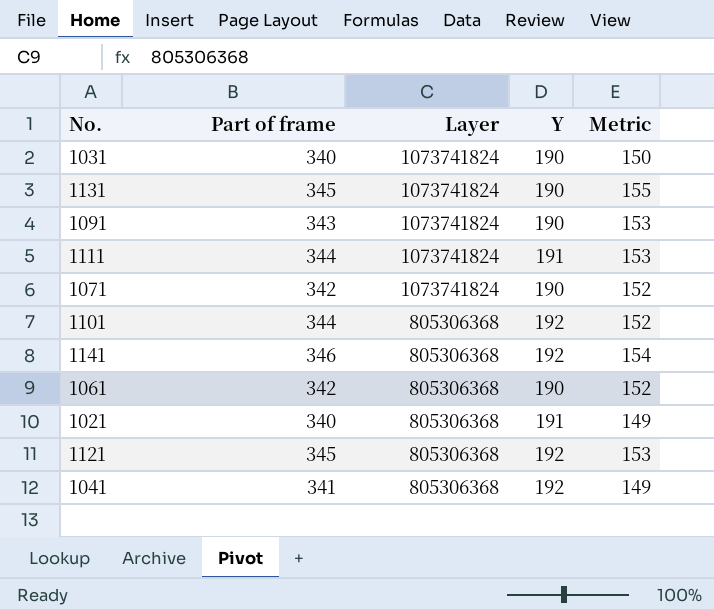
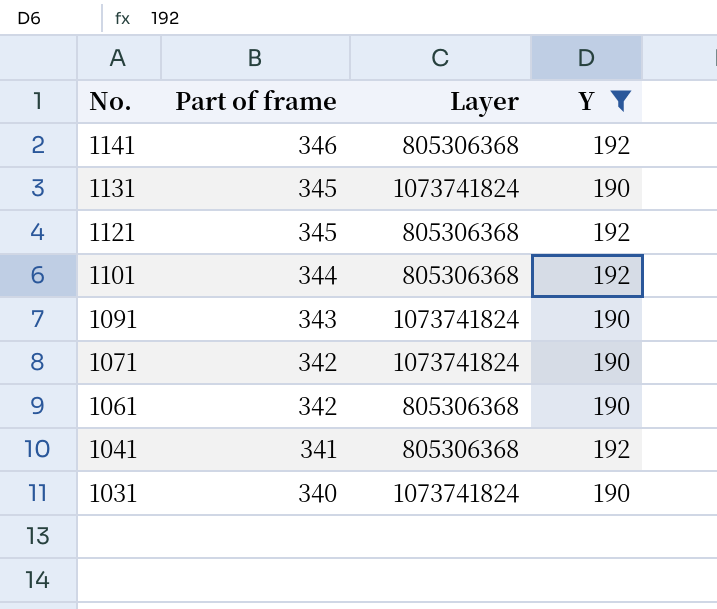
filter: none -> Y != 191
row order: Layer descending -> No. descending
column Metric | formula: [Part of frame] - [Y] -> none

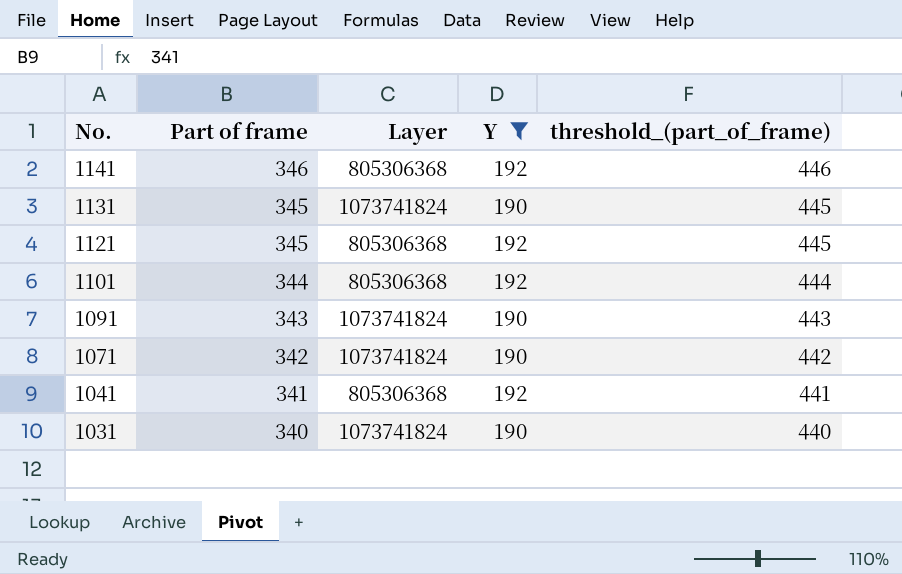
column threshold_(part_of_frame) | formula: none -> [Part of frame] + 100
row 1061: 342 | 805306368 | 190 -> none

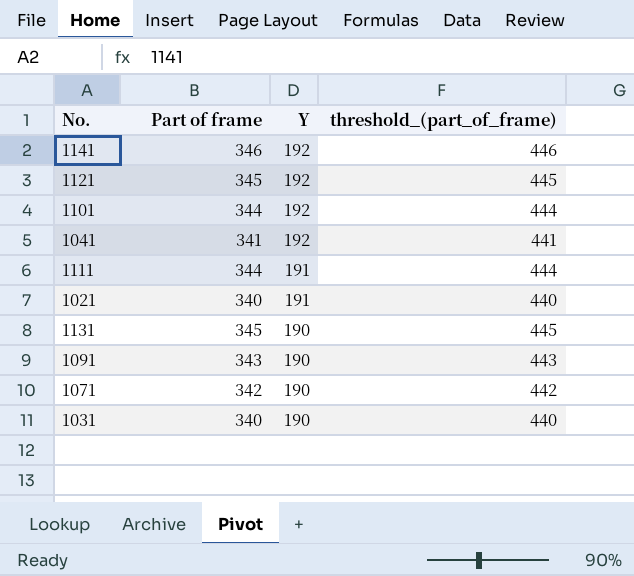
filter: Y != 191 -> none
row order: No. descending -> Y descending
column Layer | position: 3 -> none

